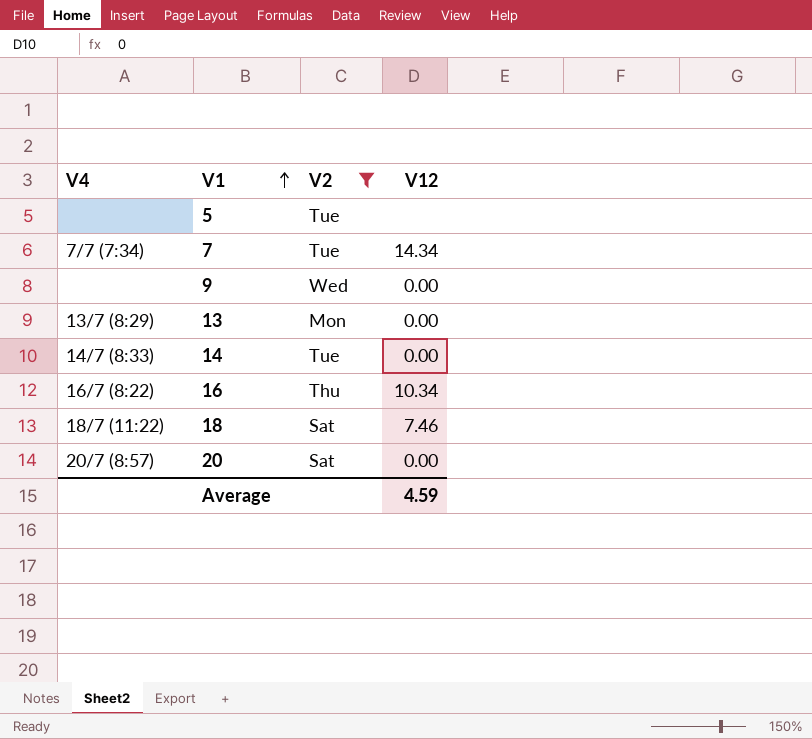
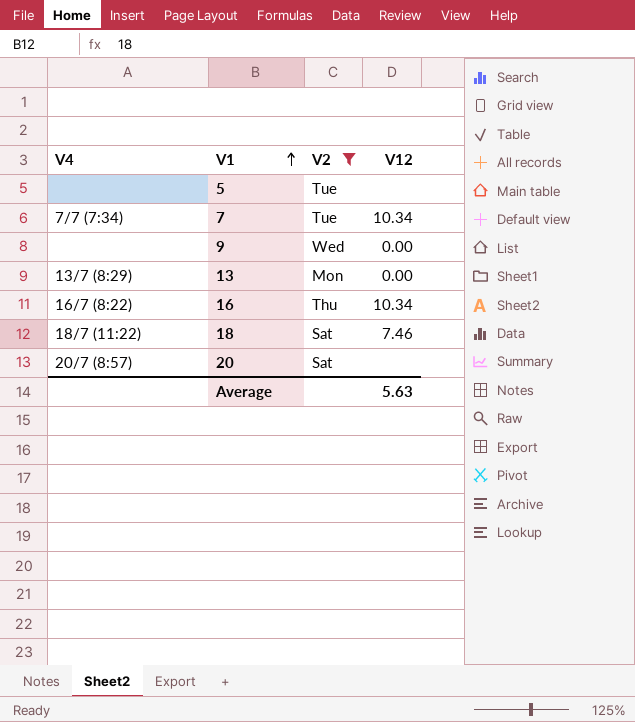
row 14: 14/7 (8:33) | Tue | 0.00 -> none
7 | V12: 14.34 -> 10.34
20 | V12: 0.00 -> none
Average | V12: 4.59 -> 5.63

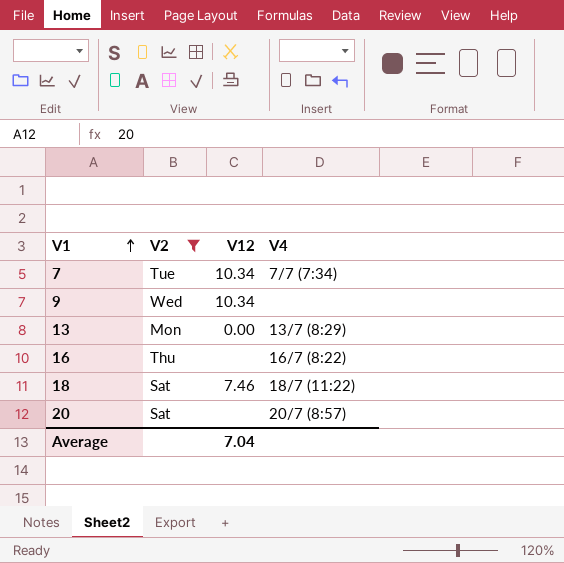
column V4 | position: 1 -> 4
row 5: none | Tue | none -> none
9 | V12: 0.00 -> 10.34
16 | V12: 10.34 -> none
Average | V12: 5.63 -> 7.04

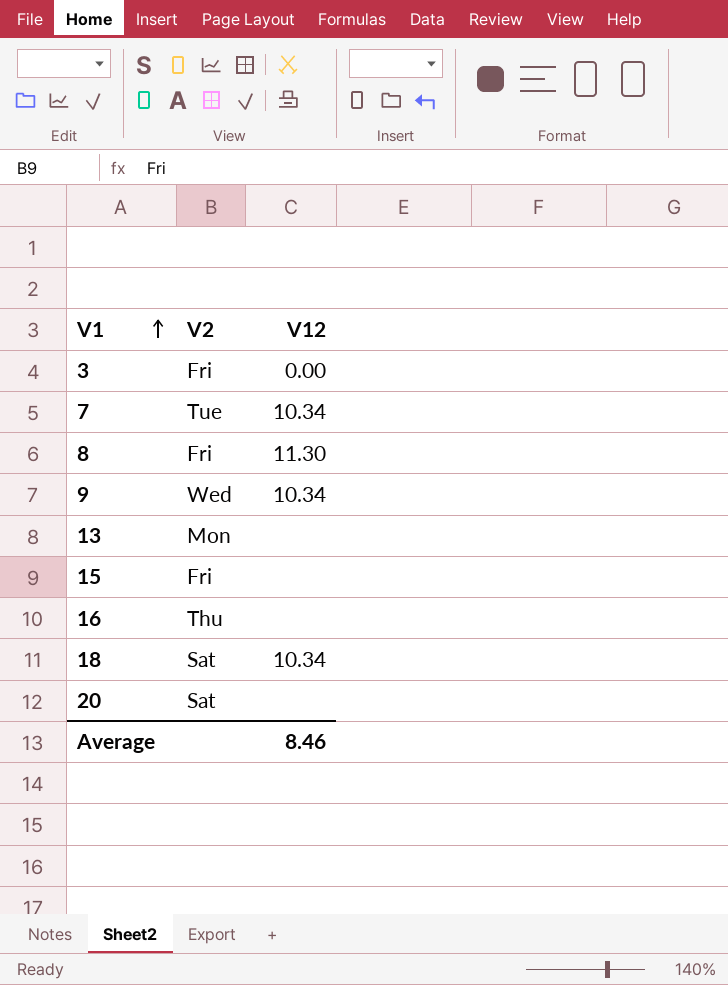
filter: V2 != Fri -> none
column V4 | position: 4 -> none
13 | V12: 0.00 -> none
18 | V12: 7.46 -> 10.34
Average | V12: 7.04 -> 8.46

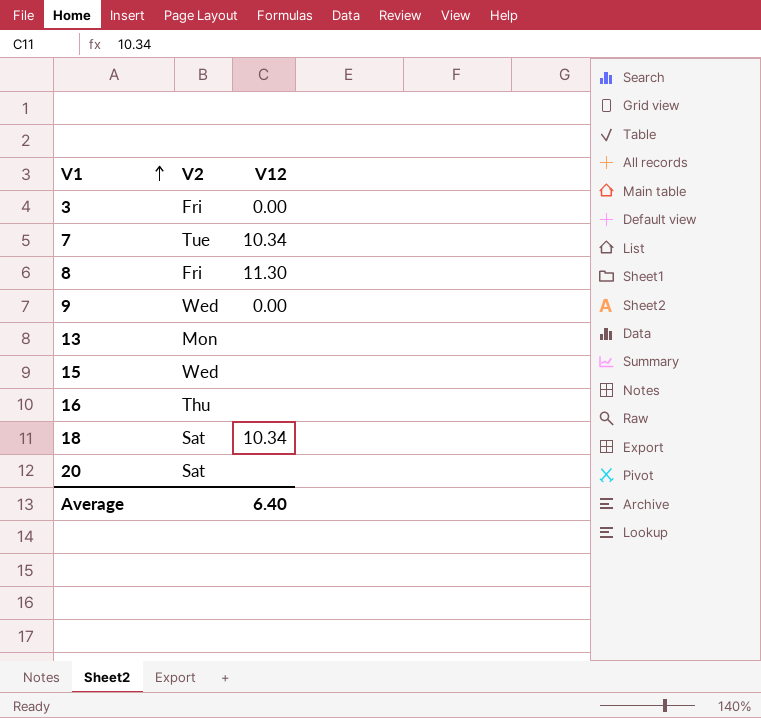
9 | V12: 10.34 -> 0.00
15 | V2: Fri -> Wed
Average | V12: 8.46 -> 6.40

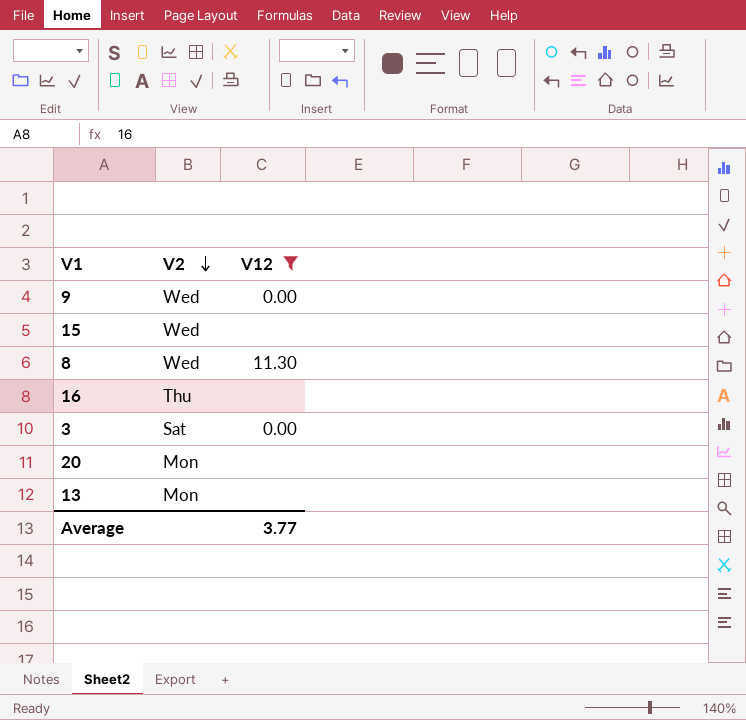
filter: none -> V12 != 10.34
row order: V1 ascending -> V2 descending
8 | V2: Fri -> Wed
3 | V2: Fri -> Sat
20 | V2: Sat -> Mon
Average | V12: 6.40 -> 3.77

